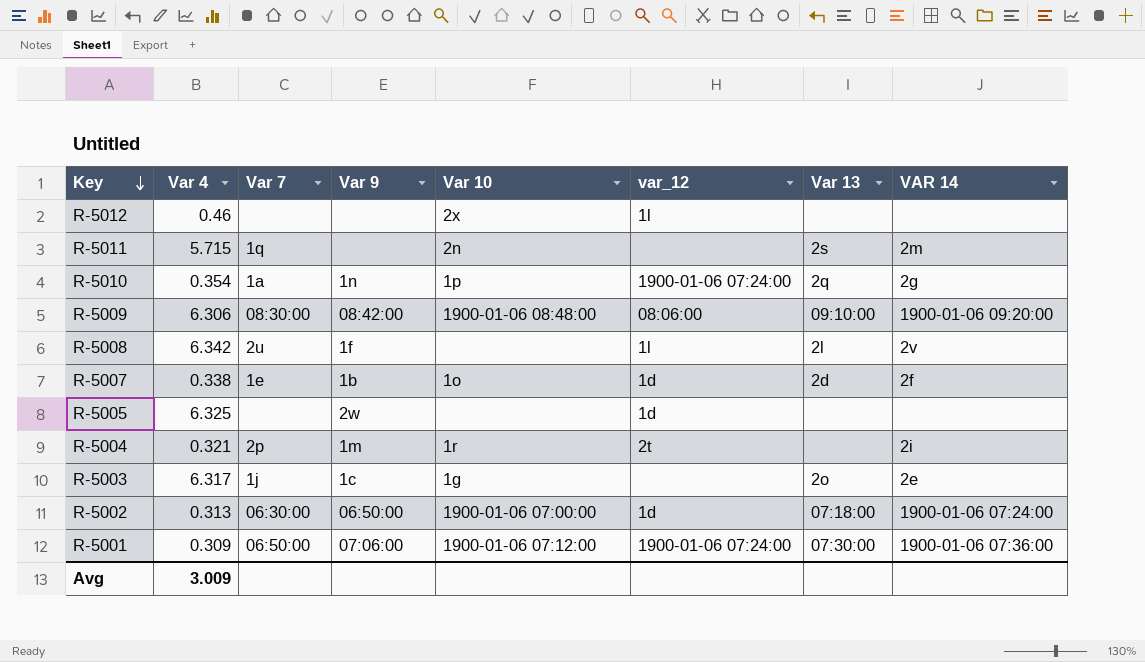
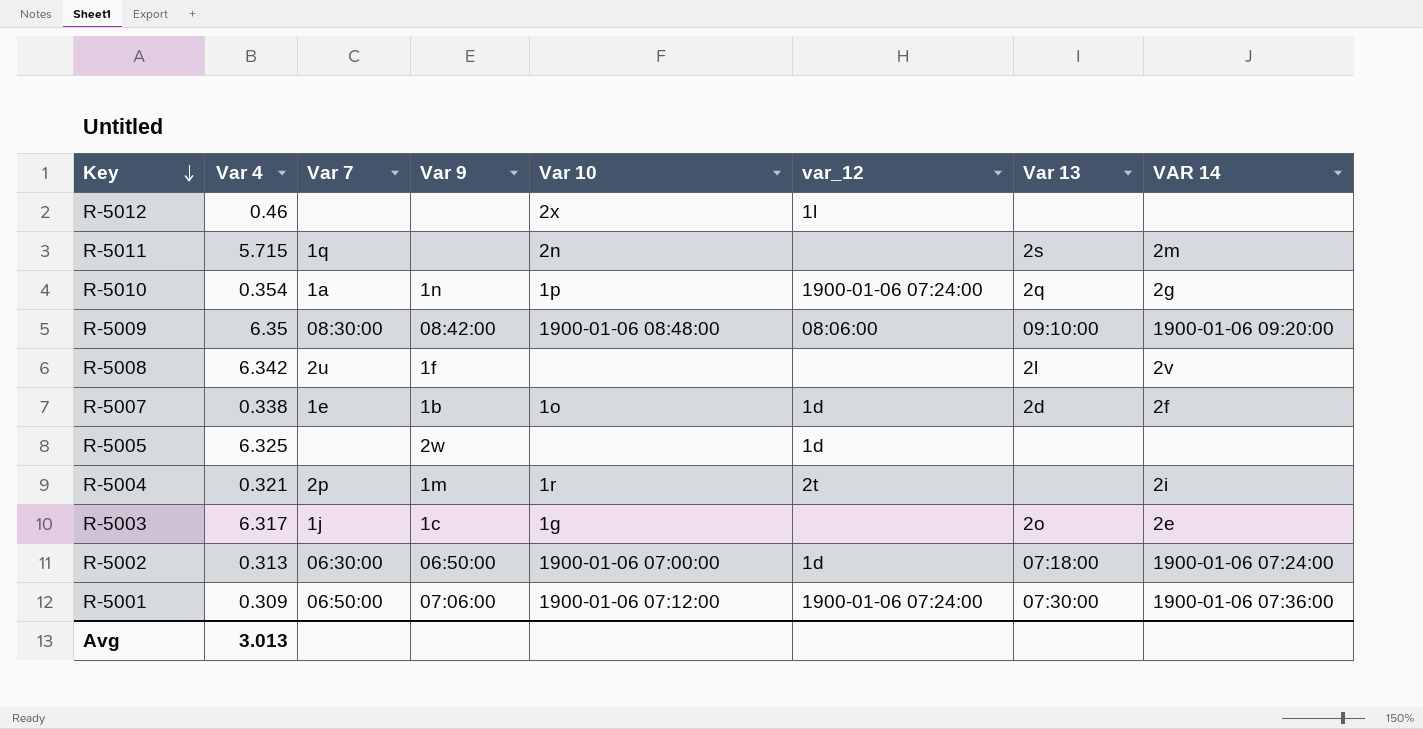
R-5009 | Var 4: 6.306 -> 6.35
R-5008 | var_12: 1l -> none
Avg | Var 4: 3.009 -> 3.013

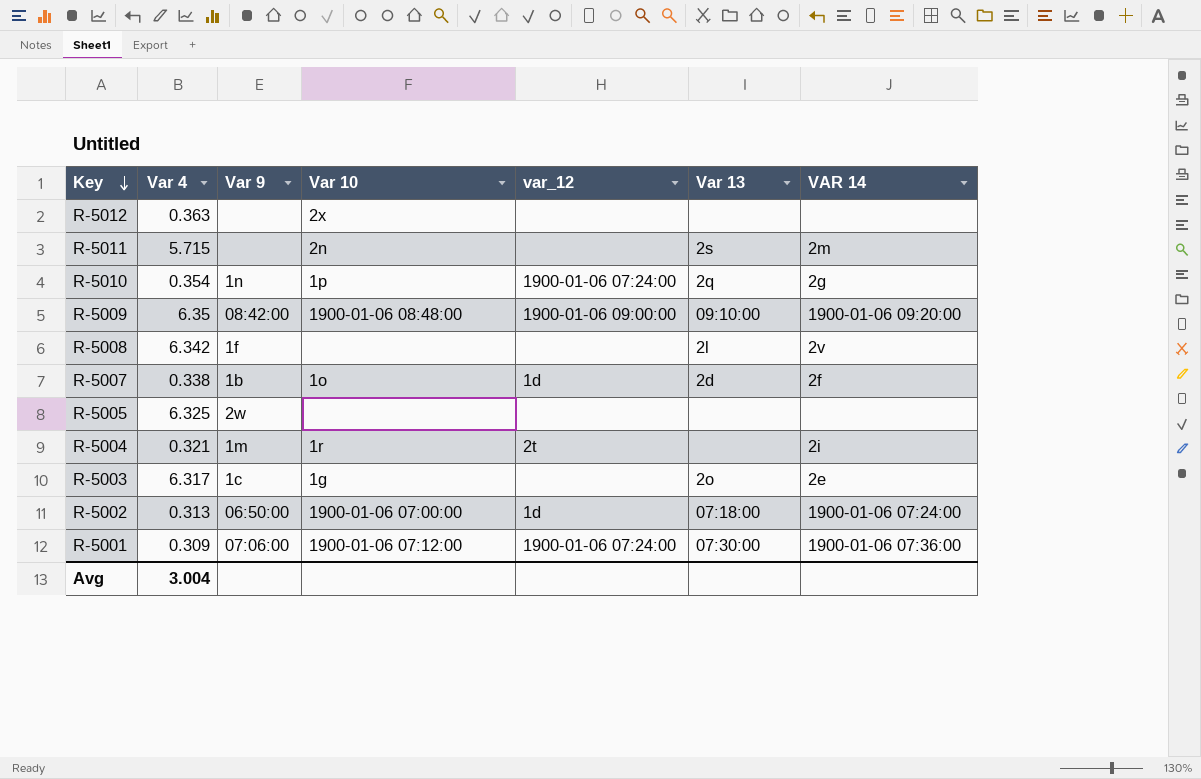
column Var 7 | position: 3 -> none
R-5012 | Var 4: 0.46 -> 0.363
R-5012 | var_12: 1l -> none
R-5009 | var_12: 08:06:00 -> 1900-01-06 09:00:00
R-5005 | var_12: 1d -> none
Avg | Var 4: 3.013 -> 3.004

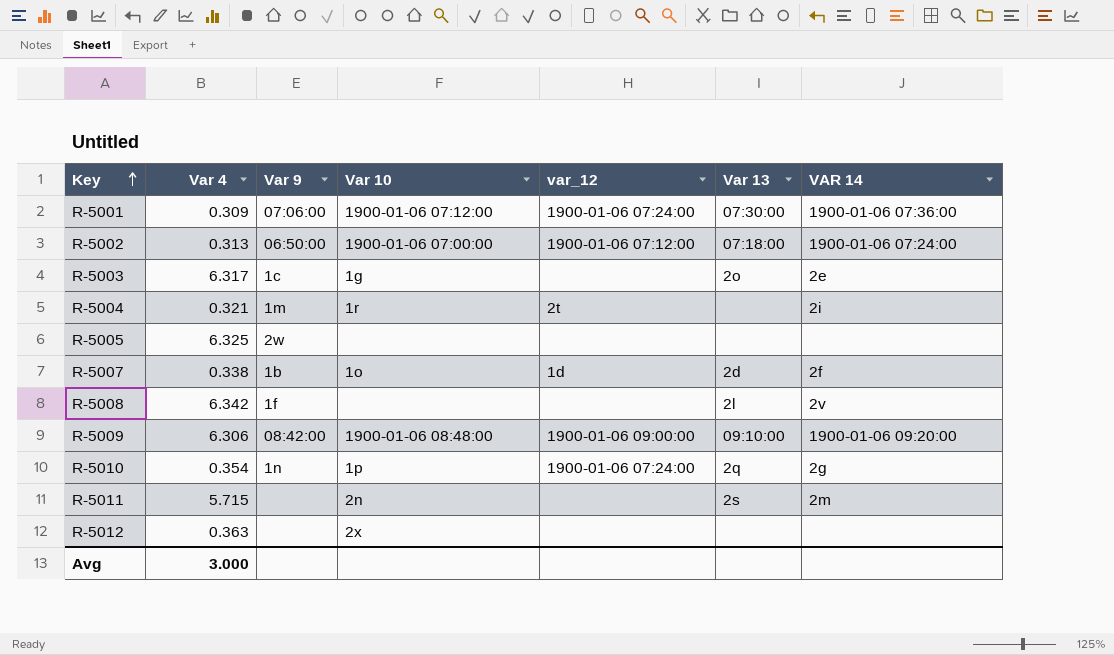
row order: Key descending -> Key ascending
R-5002 | var_12: 1d -> 1900-01-06 07:12:00
R-5009 | Var 4: 6.35 -> 6.306
Avg | Var 4: 3.004 -> 3.000

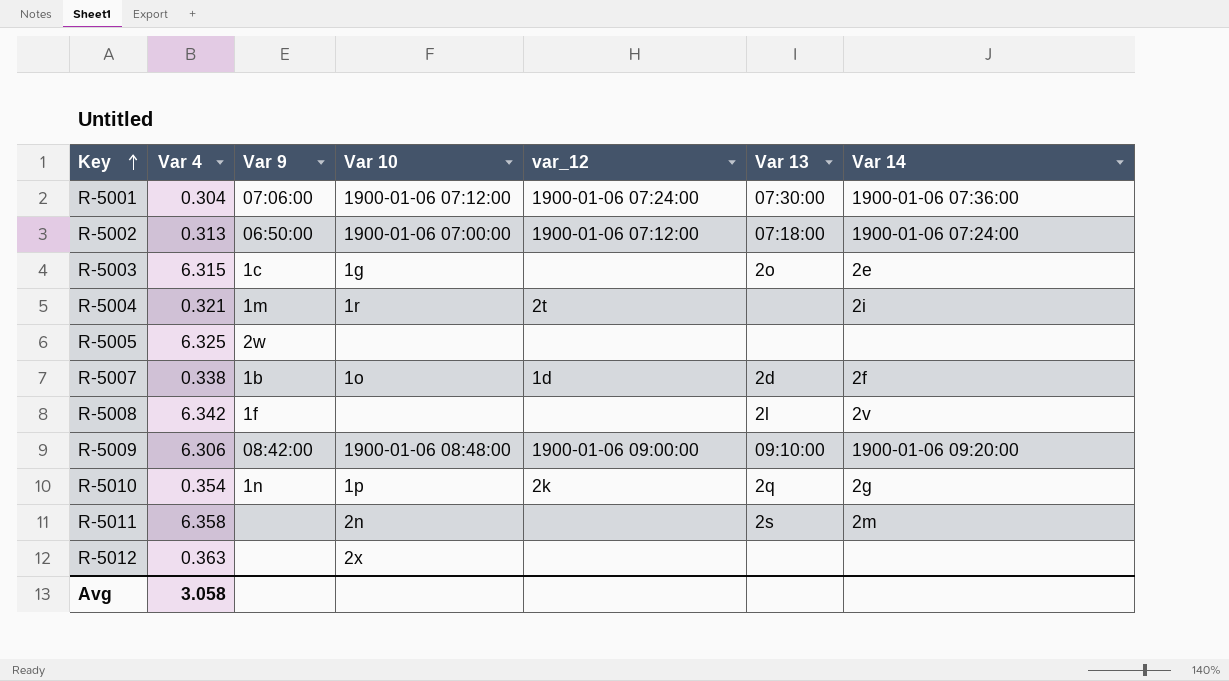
column name: VAR 14 -> Var 14
R-5001 | Var 4: 0.309 -> 0.304
R-5003 | Var 4: 6.317 -> 6.315
R-5010 | var_12: 1900-01-06 07:24:00 -> 2k
R-5011 | Var 4: 5.715 -> 6.358
Avg | Var 4: 3.000 -> 3.058

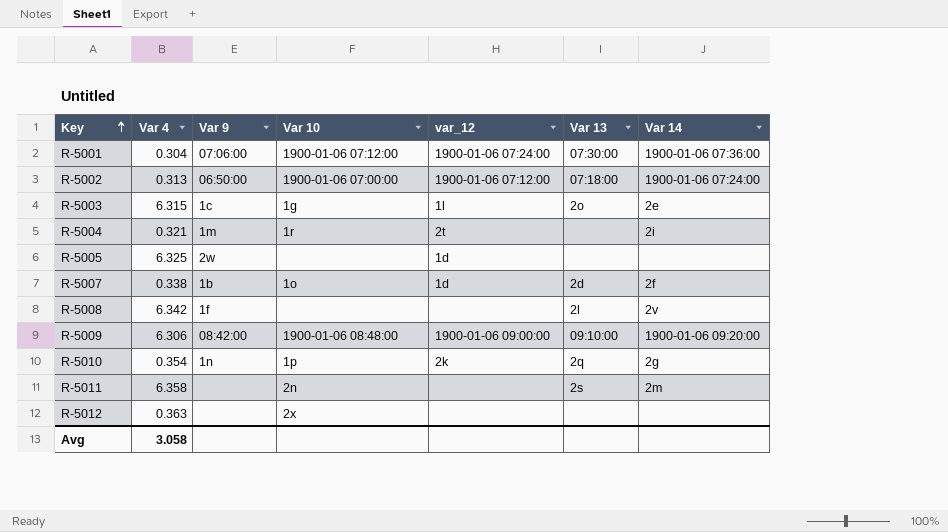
R-5003 | var_12: none -> 1l
R-5005 | var_12: none -> 1d

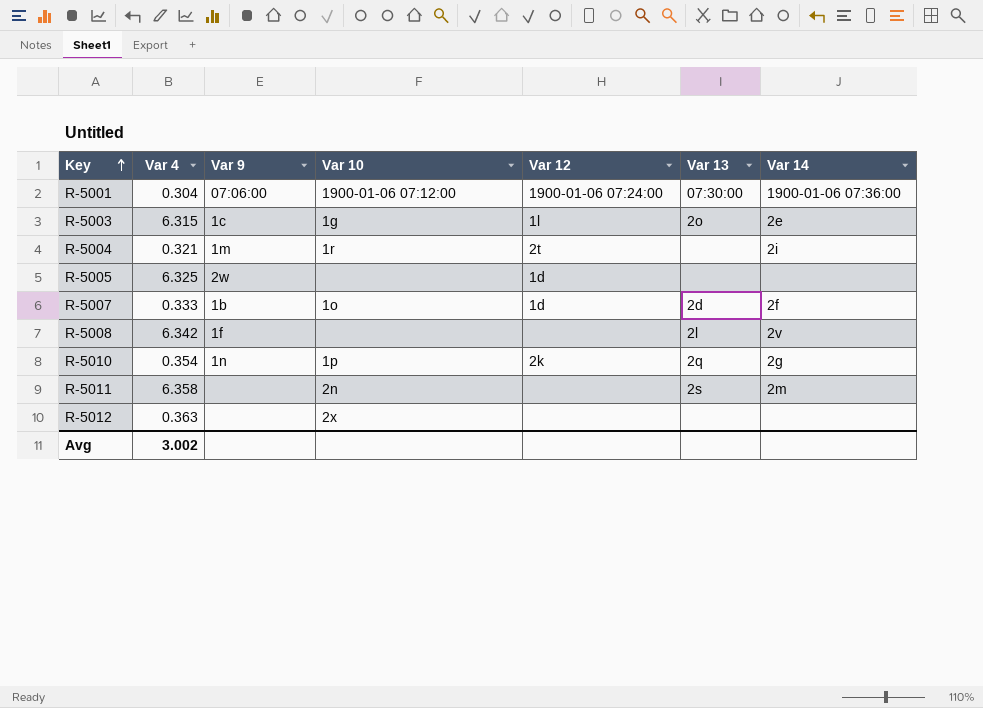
column name: var_12 -> Var 12
row R-5002: 0.313 | 06:50:00 | 1900-01-06 07:00:00 | 1900-01-06 07:12:00 | 07:18:00 | 1900-01-06 07:24:00 -> none
row R-5009: 6.306 | 08:42:00 | 1900-01-06 08:48:00 | 1900-01-06 09:00:00 | 09:10:00 | 1900-01-06 09:20:00 -> none
R-5007 | Var 4: 0.338 -> 0.333
Avg | Var 4: 3.058 -> 3.002

